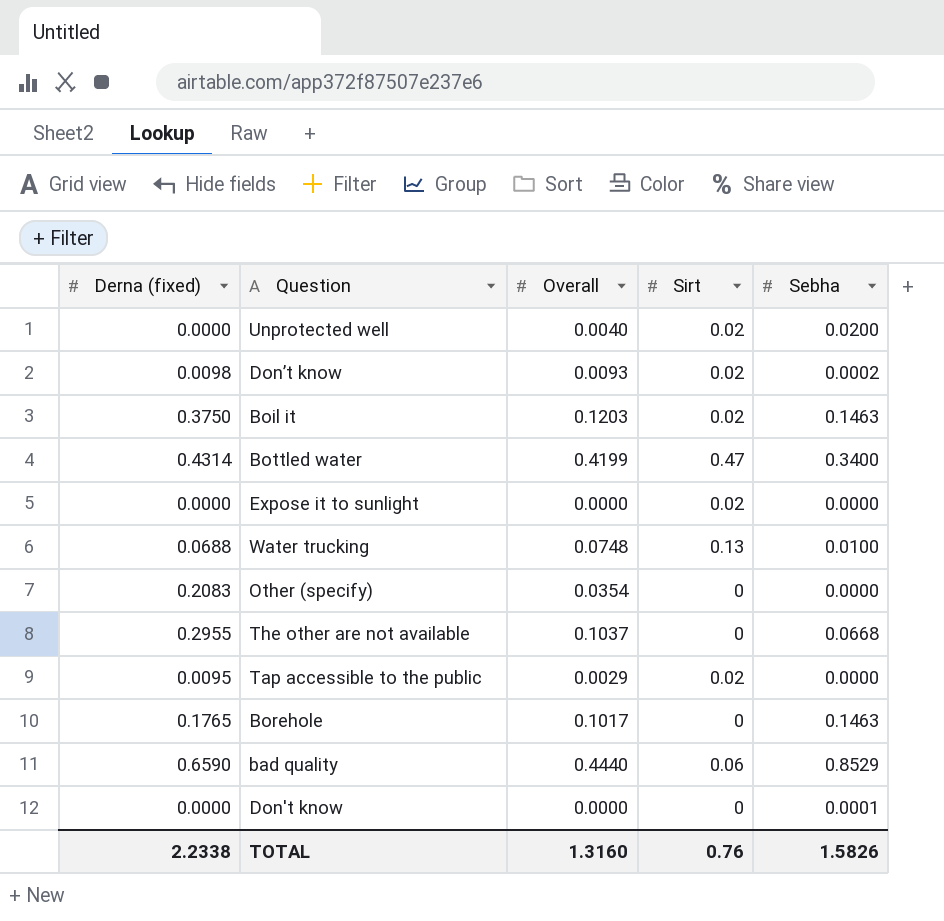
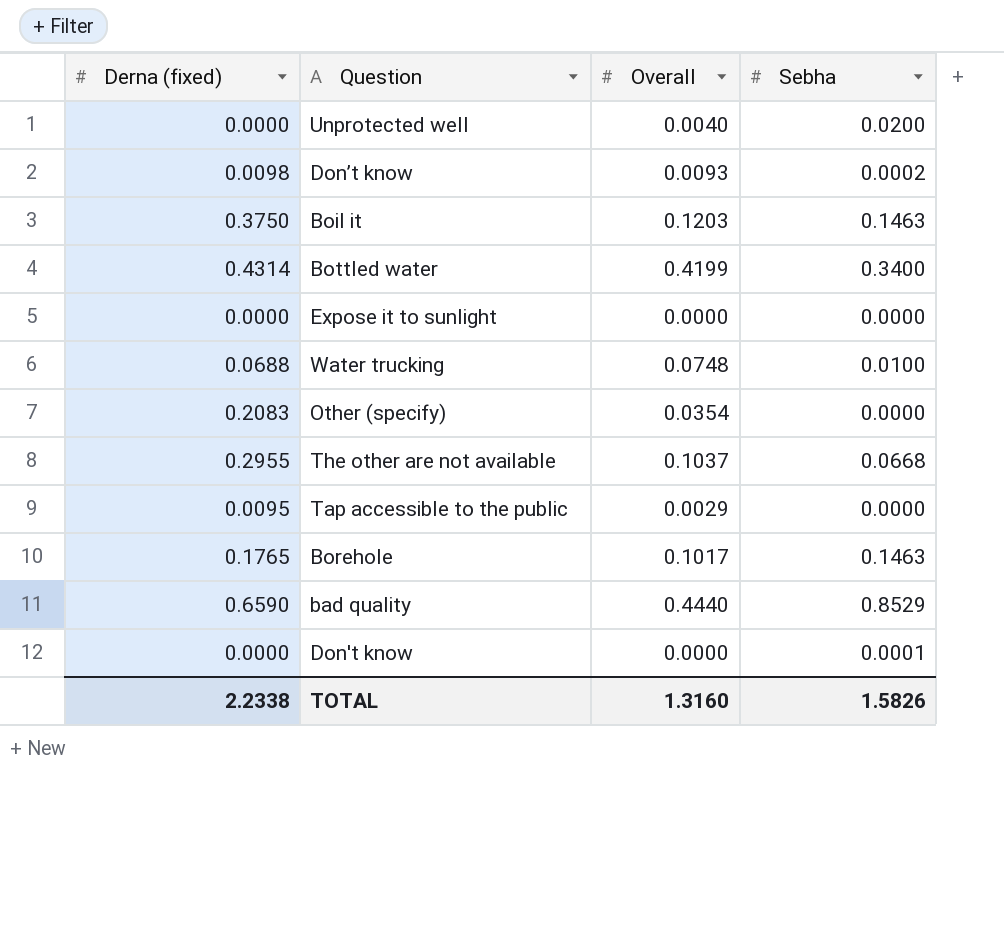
column Sirt | position: 4 -> none

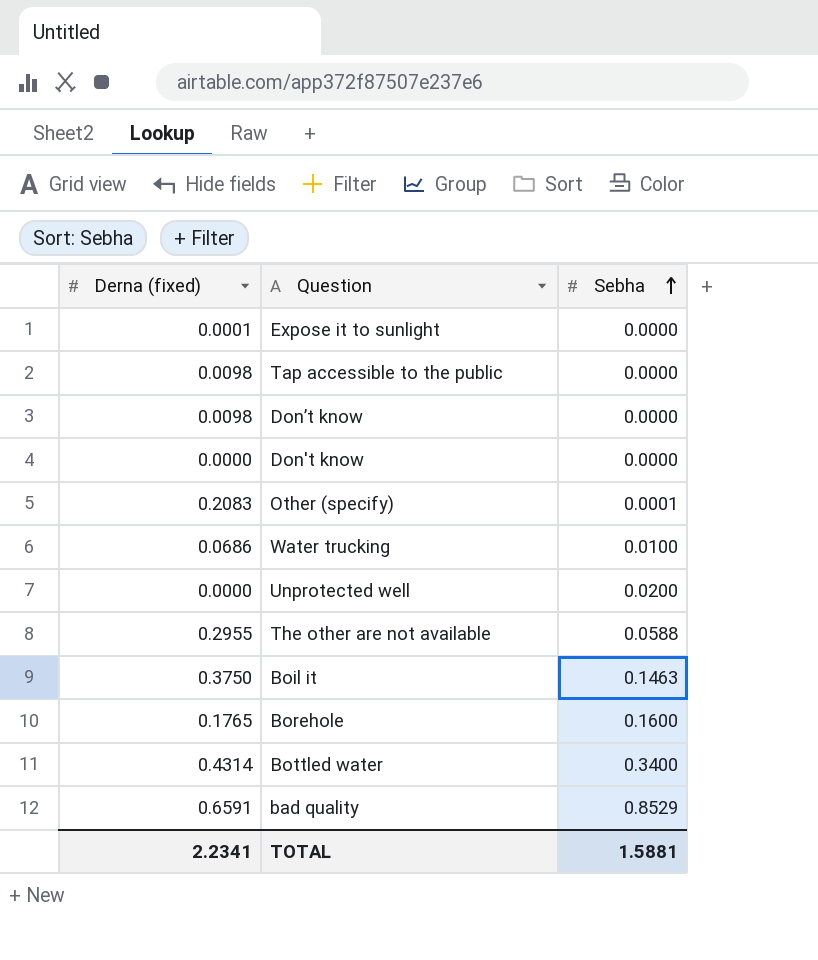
row order: none -> Sebha ascending
column Overall | position: 3 -> none
Expose it to sunlight | Derna (fixed): 0.0000 -> 0.0001
Tap accessible to the public | Derna (fixed): 0.0095 -> 0.0098
Don’t know | Sebha: 0.0002 -> 0.0000
Don't know | Sebha: 0.0001 -> 0.0000
Other (specify) | Sebha: 0.0000 -> 0.0001
Water trucking | Derna (fixed): 0.0688 -> 0.0686
The other are not available | Sebha: 0.0668 -> 0.0588
Borehole | Sebha: 0.1463 -> 0.1600
bad quality | Derna (fixed): 0.6590 -> 0.6591
TOTAL | Derna (fixed): 2.2338 -> 2.2341
TOTAL | Sebha: 1.5826 -> 1.5881

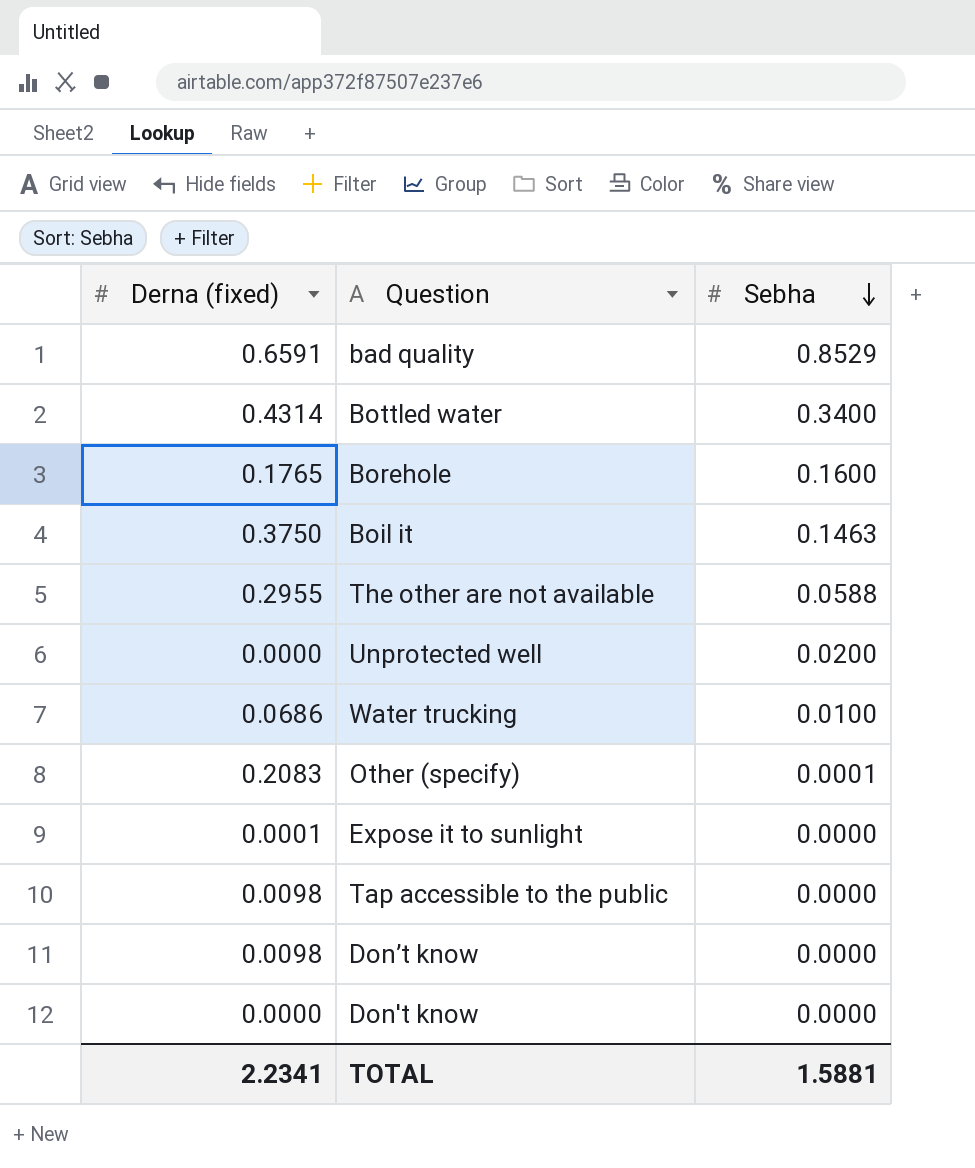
row order: Sebha ascending -> Sebha descending

